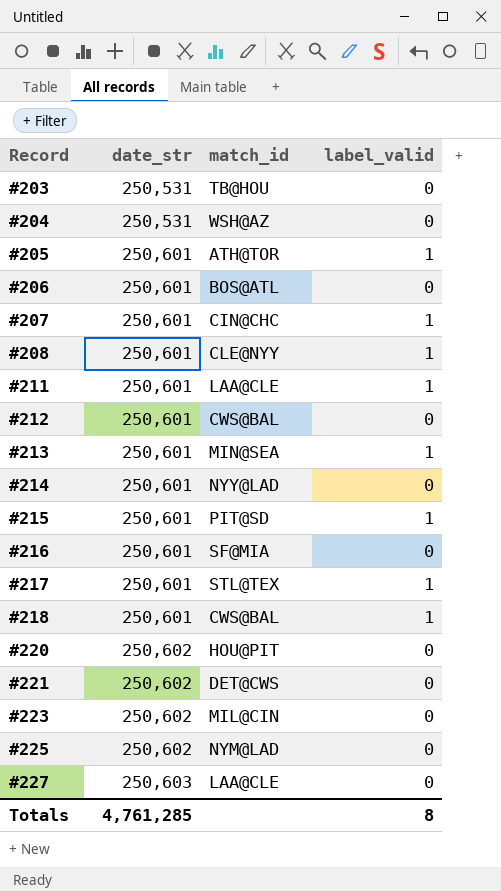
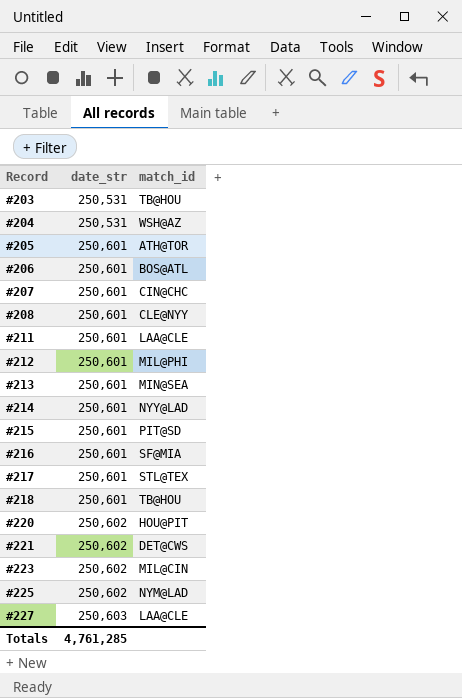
column label_valid | position: 4 -> none
#212 | match_id: CWS@BAL -> MIL@PHI
#218 | match_id: CWS@BAL -> TB@HOU

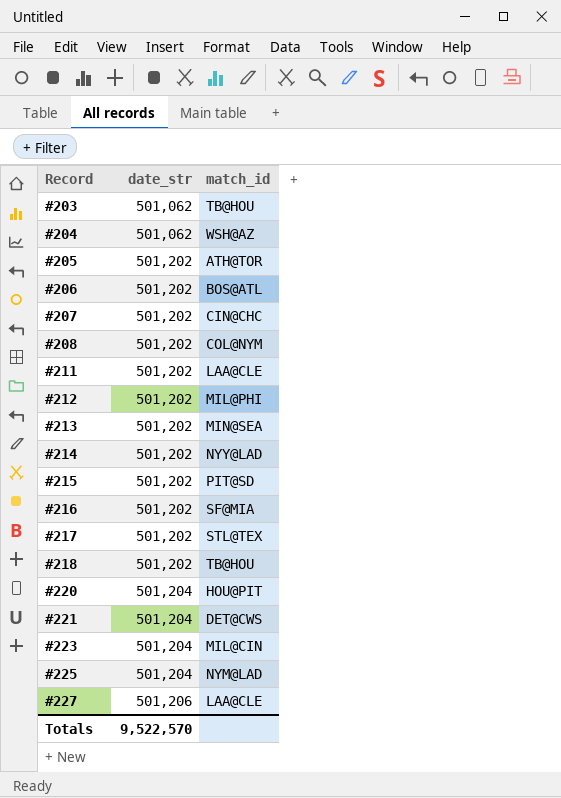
#203 | date_str: 250,531 -> 501,062
#204 | date_str: 250,531 -> 501,062
#205 | date_str: 250,601 -> 501,202
#206 | date_str: 250,601 -> 501,202
#207 | date_str: 250,601 -> 501,202
#208 | date_str: 250,601 -> 501,202
#208 | match_id: CLE@NYY -> COL@NYM
#211 | date_str: 250,601 -> 501,202
#212 | date_str: 250,601 -> 501,202
#213 | date_str: 250,601 -> 501,202
#214 | date_str: 250,601 -> 501,202
#215 | date_str: 250,601 -> 501,202
#216 | date_str: 250,601 -> 501,202
#217 | date_str: 250,601 -> 501,202
#218 | date_str: 250,601 -> 501,202
#220 | date_str: 250,602 -> 501,204
#221 | date_str: 250,602 -> 501,204
#223 | date_str: 250,602 -> 501,204
#225 | date_str: 250,602 -> 501,204
#227 | date_str: 250,603 -> 501,206
Totals | date_str: 4,761,285 -> 9,522,570

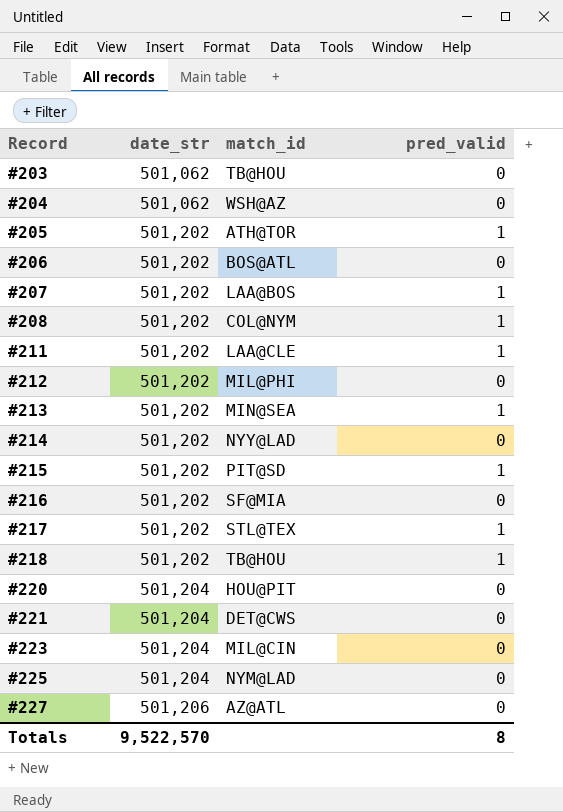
column pred_valid | position: none -> 4
#207 | match_id: CIN@CHC -> LAA@BOS
#227 | match_id: LAA@CLE -> AZ@ATL

